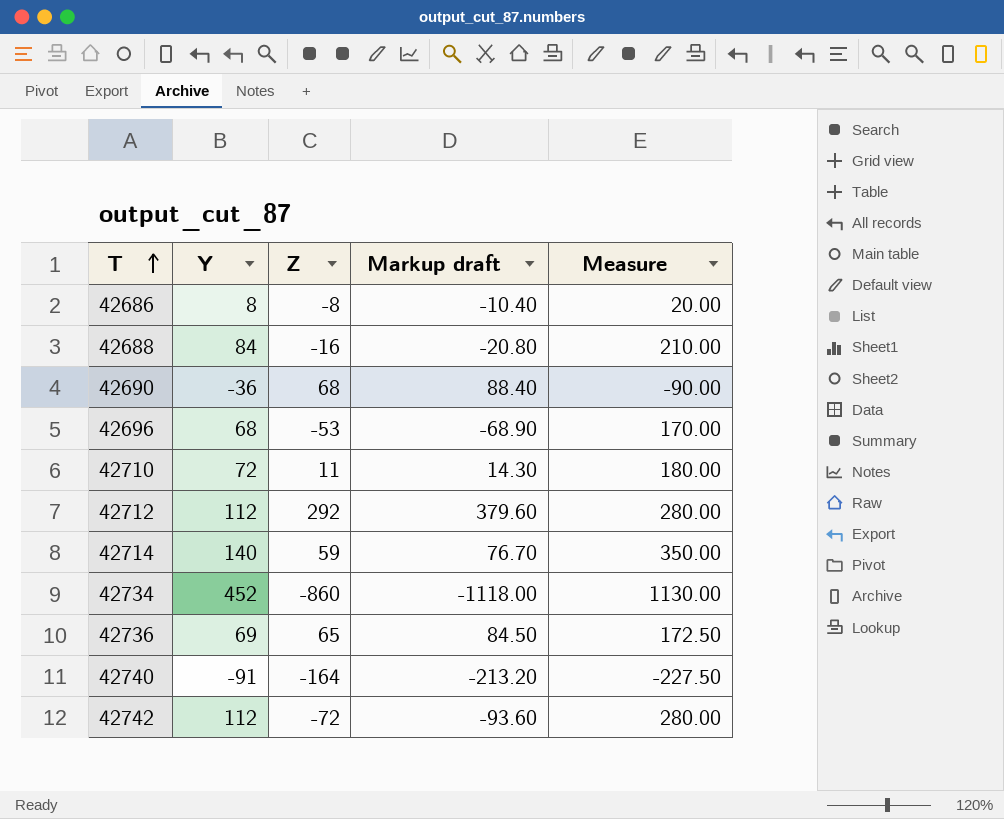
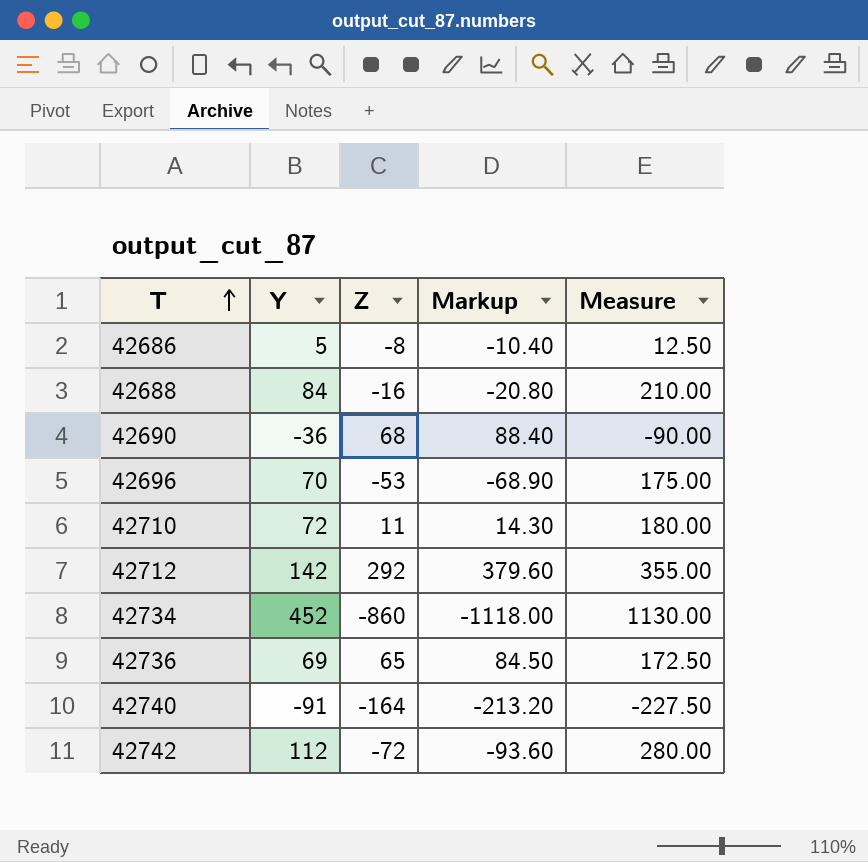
column name: Markup draft -> Markup
row 42714: 140 | 59 | 76.70 | 350.00 -> none
42686 | Y: 8 -> 5
42686 | Measure: 20.00 -> 12.50
42696 | Y: 68 -> 70
42696 | Measure: 170.00 -> 175.00
42712 | Y: 112 -> 142
42712 | Measure: 280.00 -> 355.00

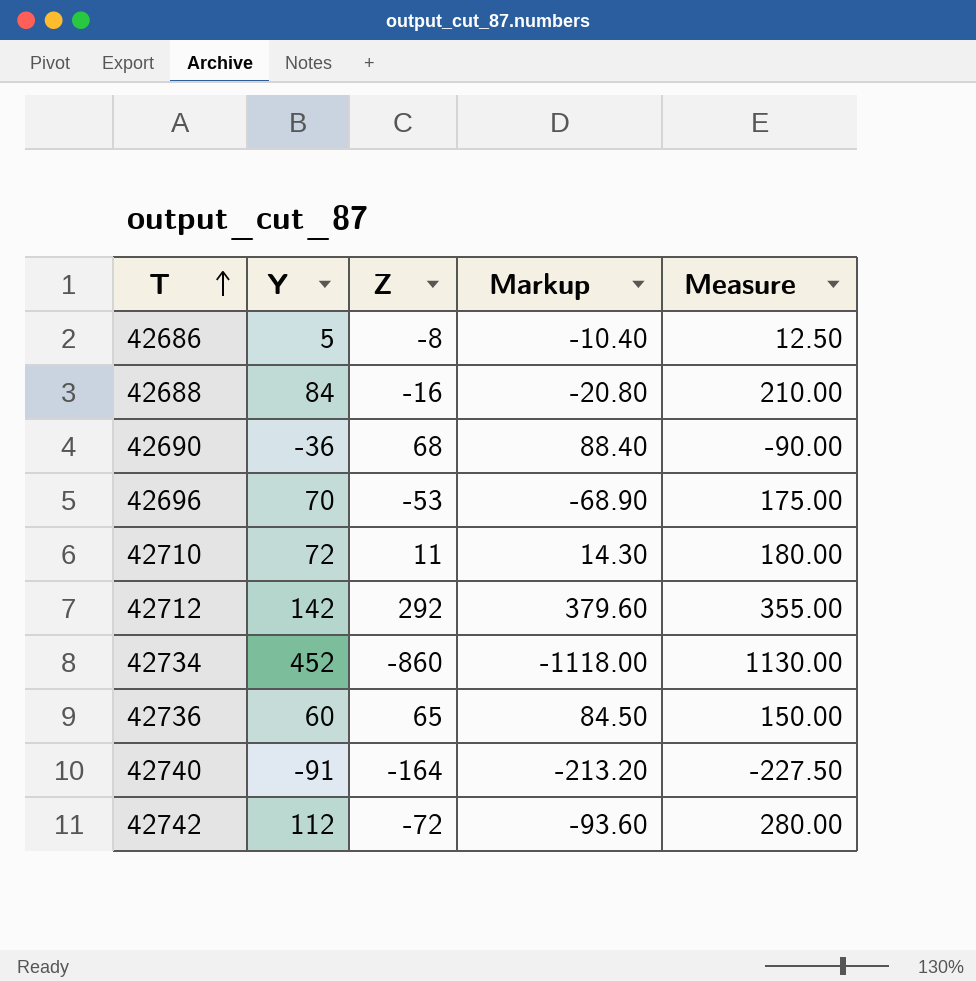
42736 | Y: 69 -> 60
42736 | Measure: 172.50 -> 150.00

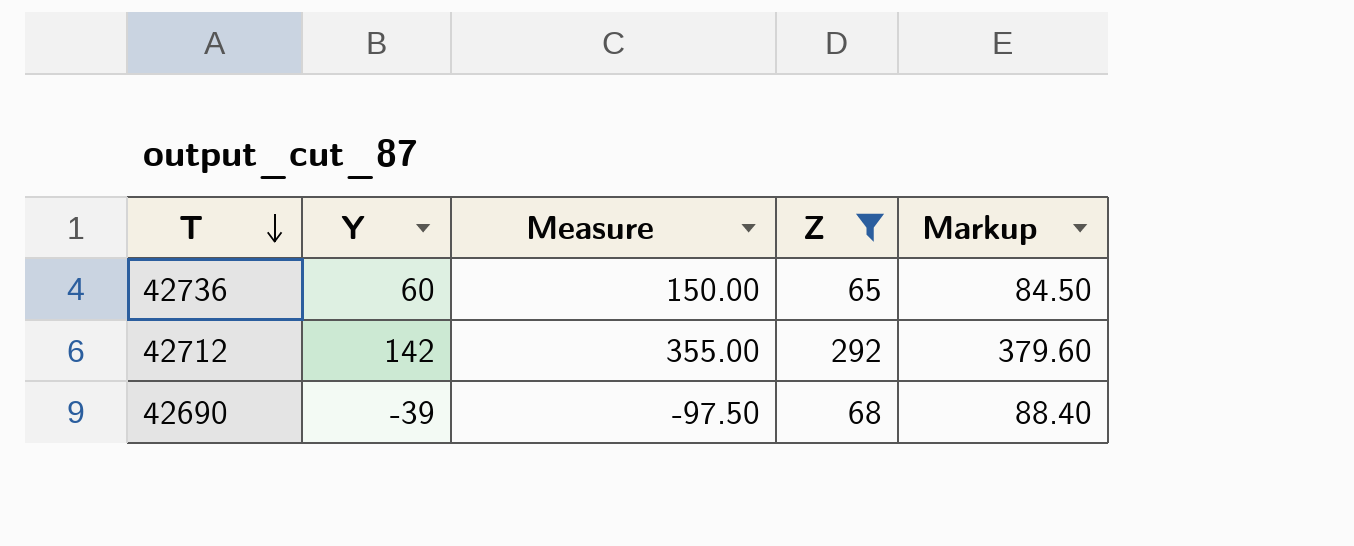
filter: none -> Z >= 65
row order: T ascending -> T descending
column Measure | position: 5 -> 3
42690 | Y: -36 -> -39
42690 | Measure: -90.00 -> -97.50

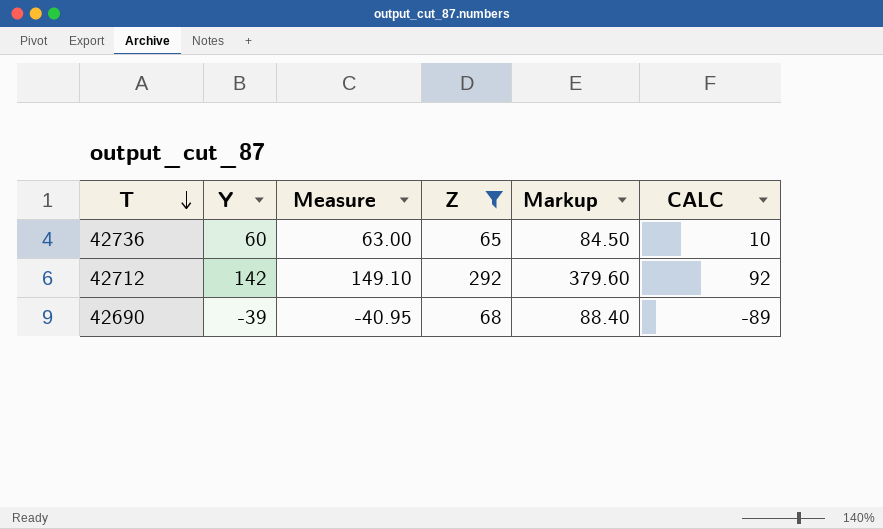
column Measure | formula: [Y] * 2.5 -> [Y] * 1.05
column CALC | formula: none -> [Y] - 50

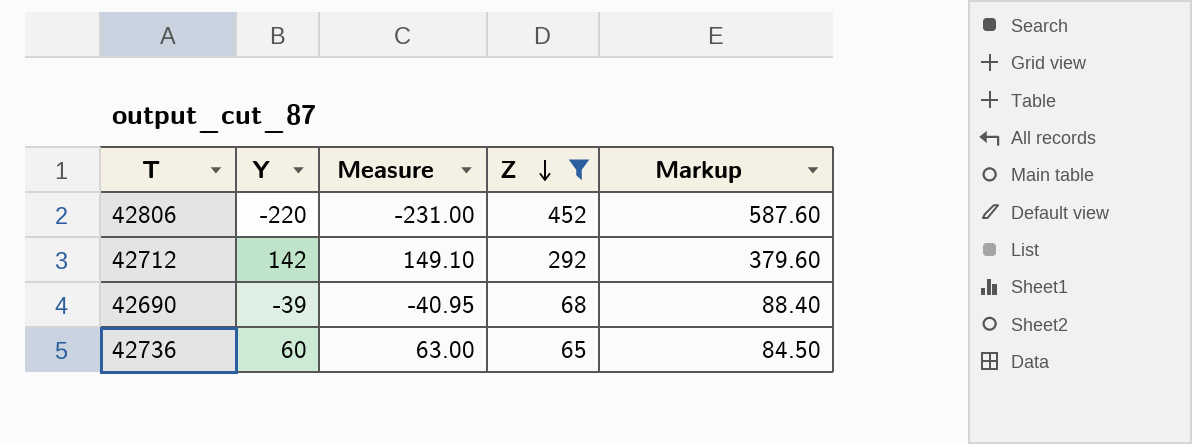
row order: T descending -> Z descending
column CALC | formula: [Y] - 50 -> none
row 42806: none -> -220 | -231.00 | 452 | 587.60

